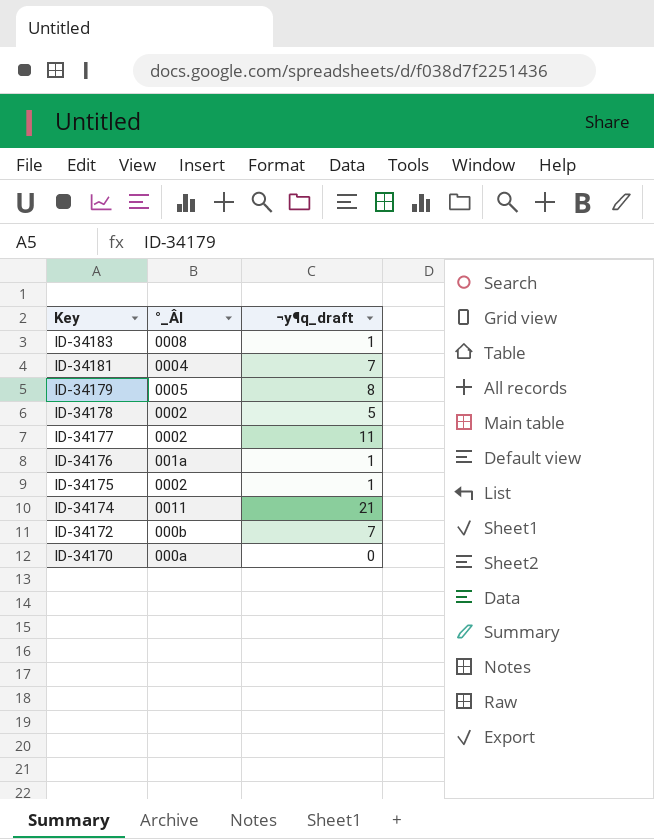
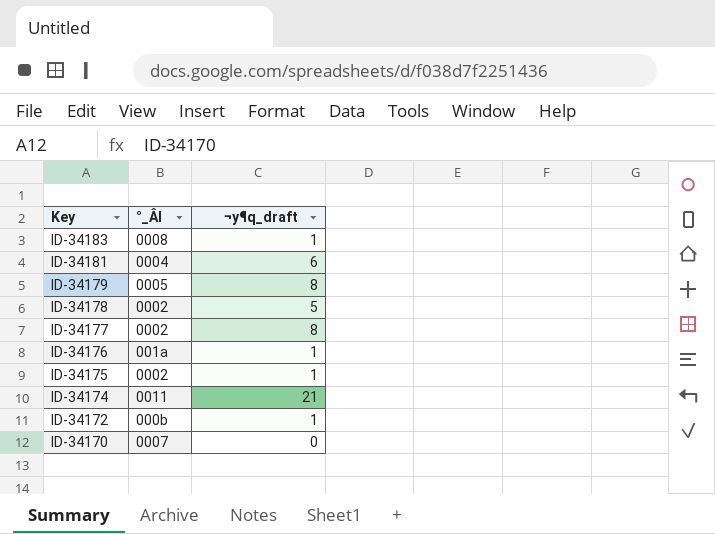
ID-34181 | ¬y¶q_draft: 7 -> 6
ID-34177 | ¬y¶q_draft: 11 -> 8
ID-34172 | ¬y¶q_draft: 7 -> 1
ID-34170 | °_ÂI: 000a -> 0007

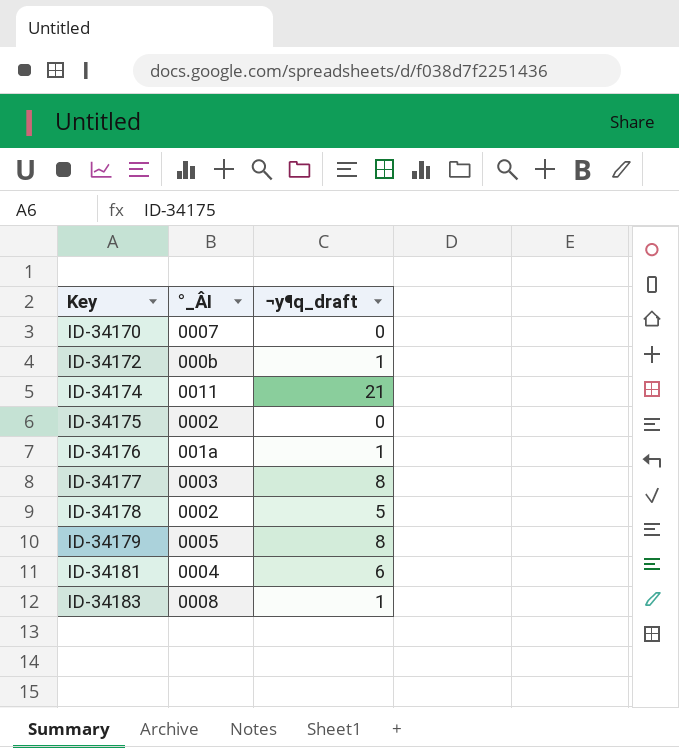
row order: Key descending -> Key ascending
ID-34175 | ¬y¶q_draft: 1 -> 0
ID-34177 | °_ÂI: 0002 -> 0003

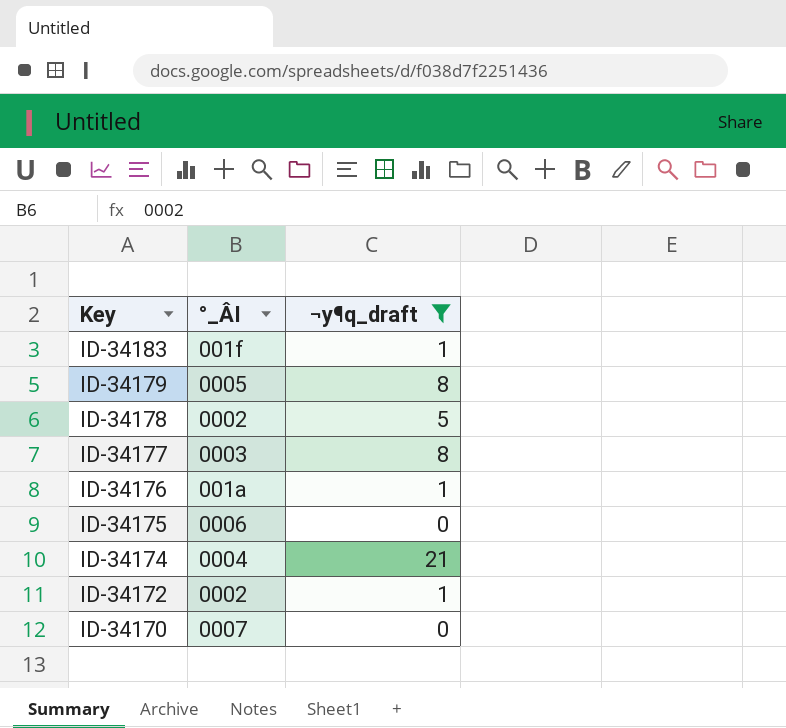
filter: none -> ¬y¶q_draft != 6
row order: Key ascending -> Key descending
ID-34183 | °_ÂI: 0008 -> 001f
ID-34175 | °_ÂI: 0002 -> 0006
ID-34174 | °_ÂI: 0011 -> 0004
ID-34172 | °_ÂI: 000b -> 0002

